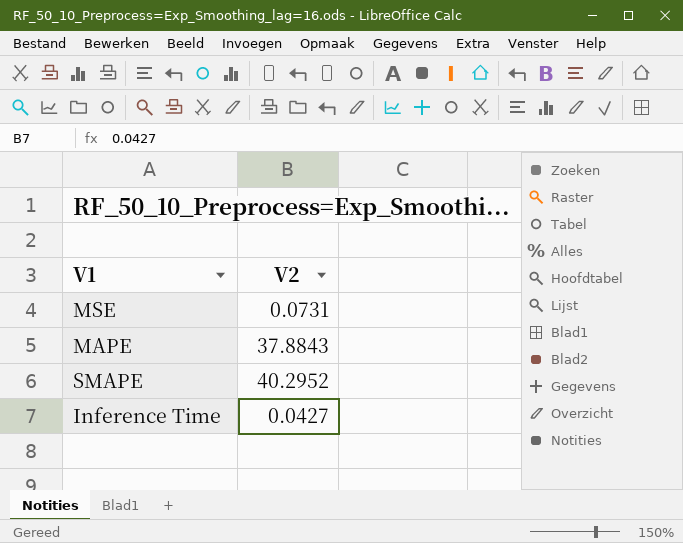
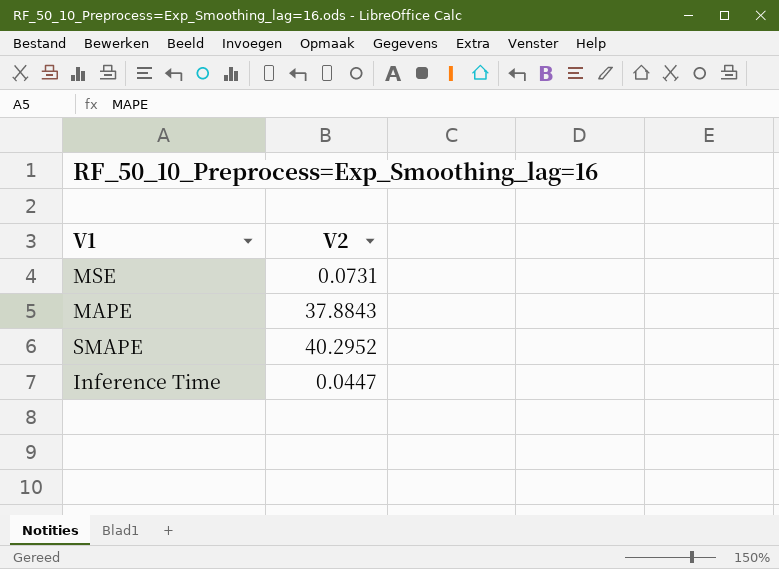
Inference Time | V2: 0.0427 -> 0.0447

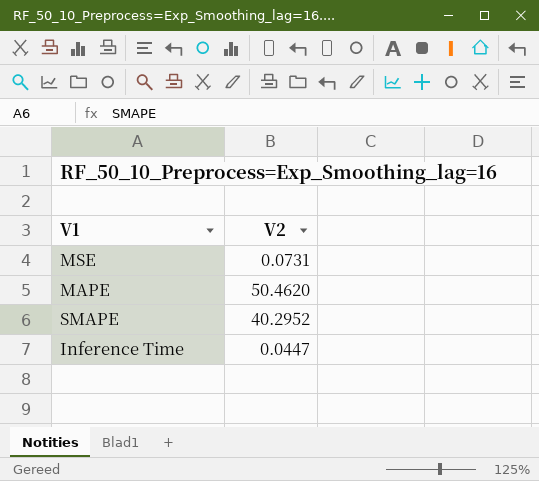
MAPE | V2: 37.8843 -> 50.4620

